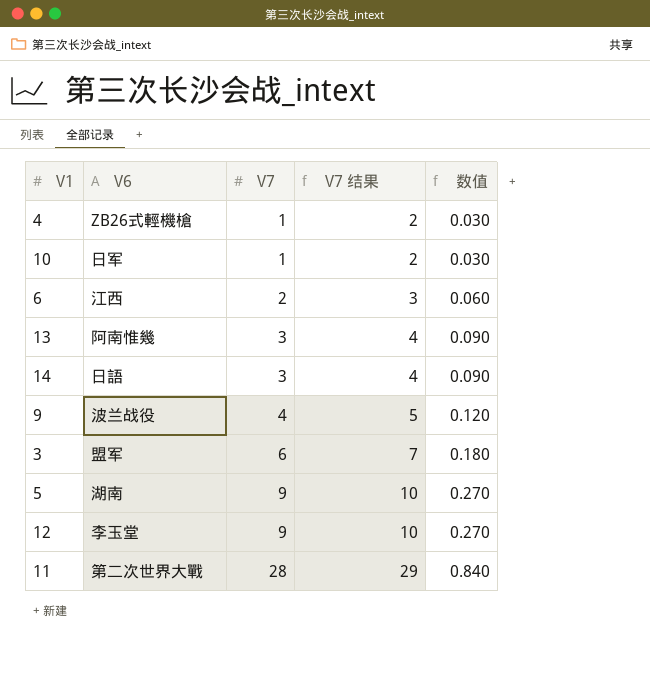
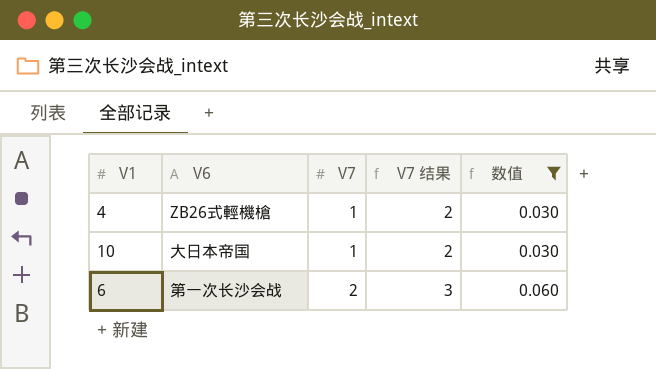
filter: none -> 数值 <= 0.060
10 | V6: 日军 -> 大日本帝国
6 | V6: 江西 -> 第一次长沙会战

